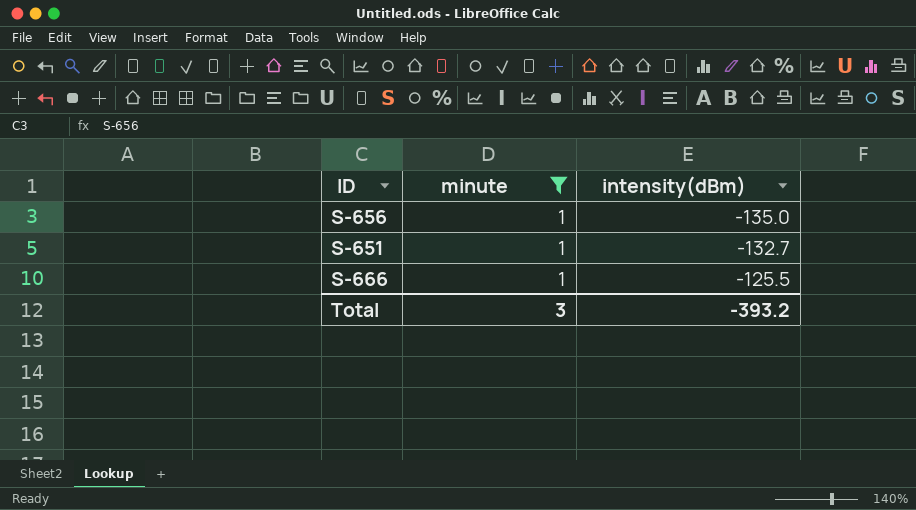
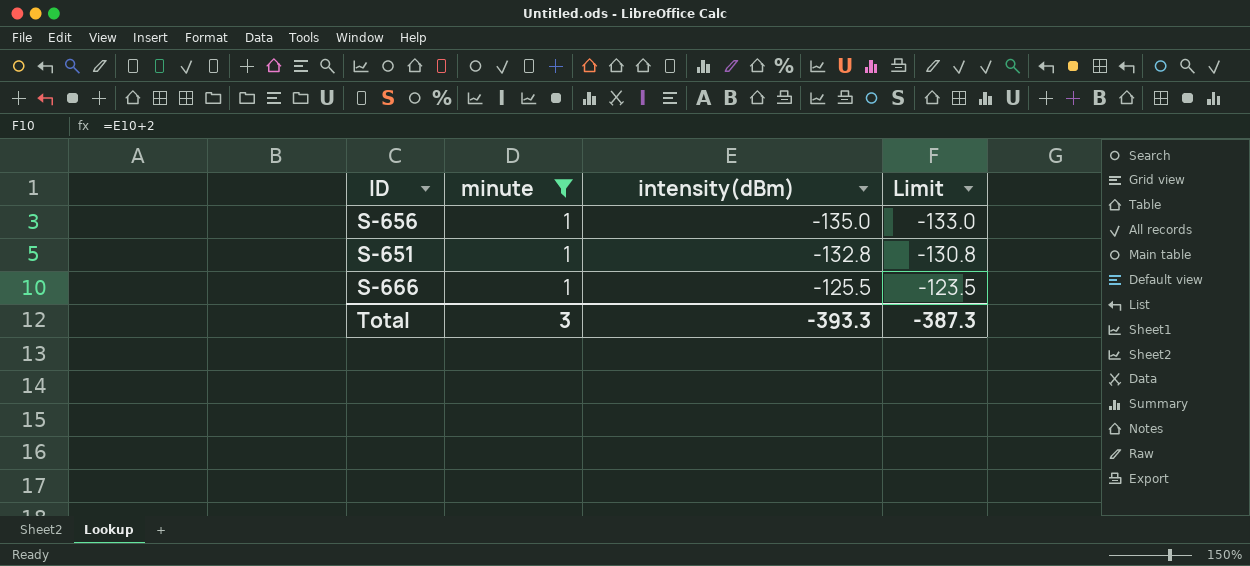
column Limit | formula: none -> [intensity(dBm)] + 2
S-651 | intensity(dBm): -132.7 -> -132.8
Total | intensity(dBm): -393.2 -> -393.3

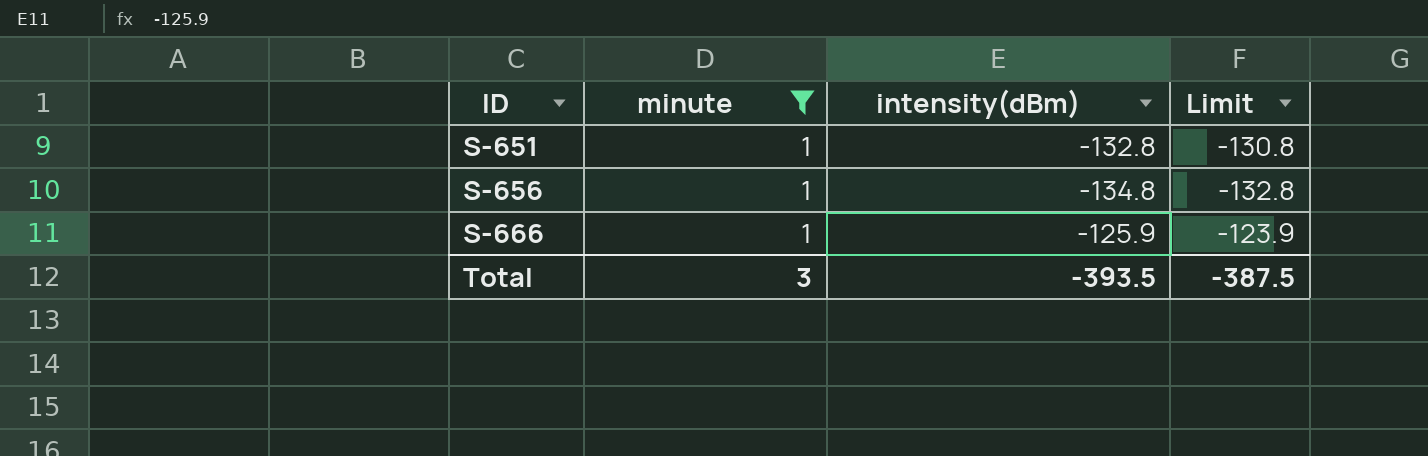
row order: intensity(dBm) ascending -> ID ascending
S-656 | intensity(dBm): -135.0 -> -134.8
S-656 | Limit: -133.0 -> -132.8
S-666 | intensity(dBm): -125.5 -> -125.9
S-666 | Limit: -123.5 -> -123.9
Total | intensity(dBm): -393.3 -> -393.5
Total | Limit: -387.3 -> -387.5

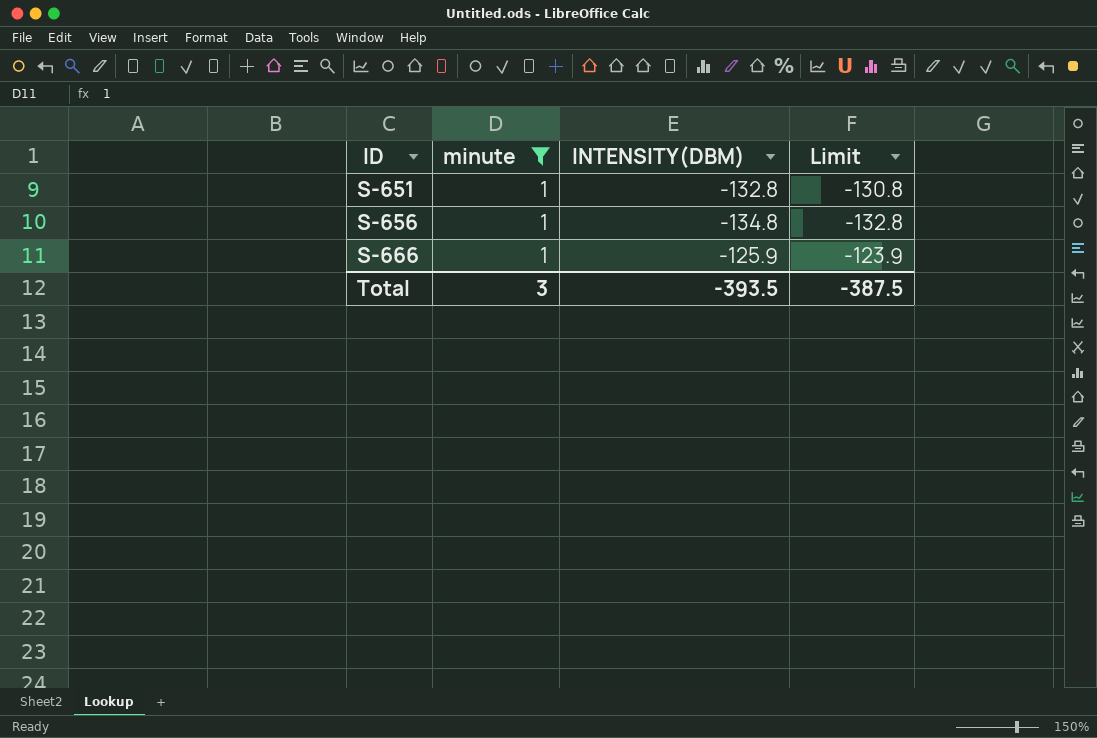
column name: intensity(dBm) -> INTENSITY(DBM)

